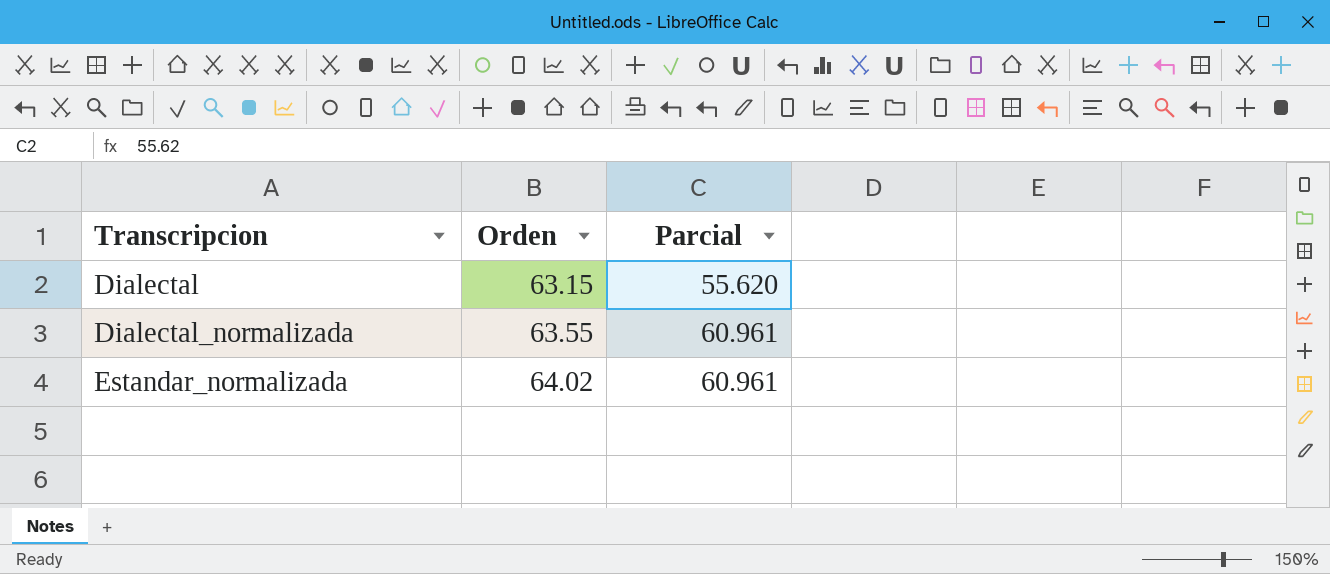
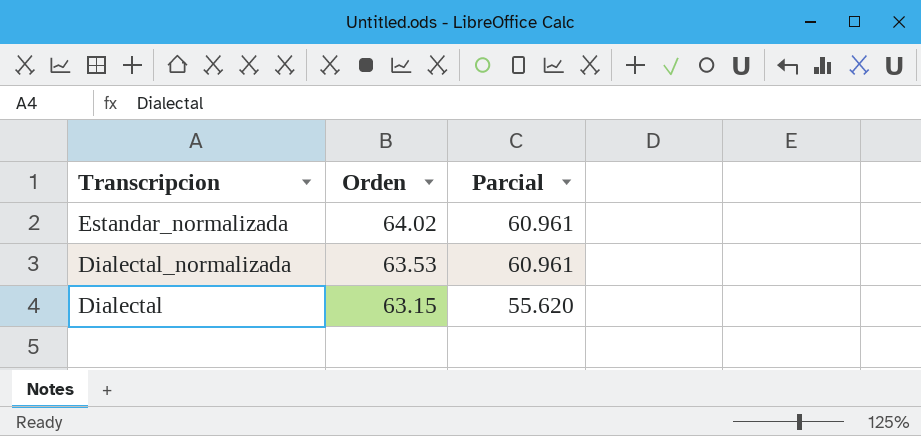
row order: Transcripcion ascending -> Transcripcion descending
Dialectal_normalizada | Orden: 63.55 -> 63.53

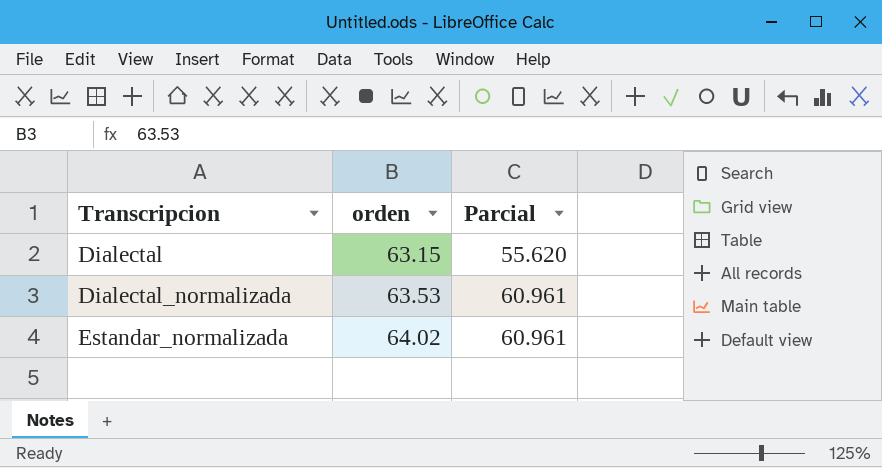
row order: Transcripcion descending -> Transcripcion ascending
column name: Orden -> orden

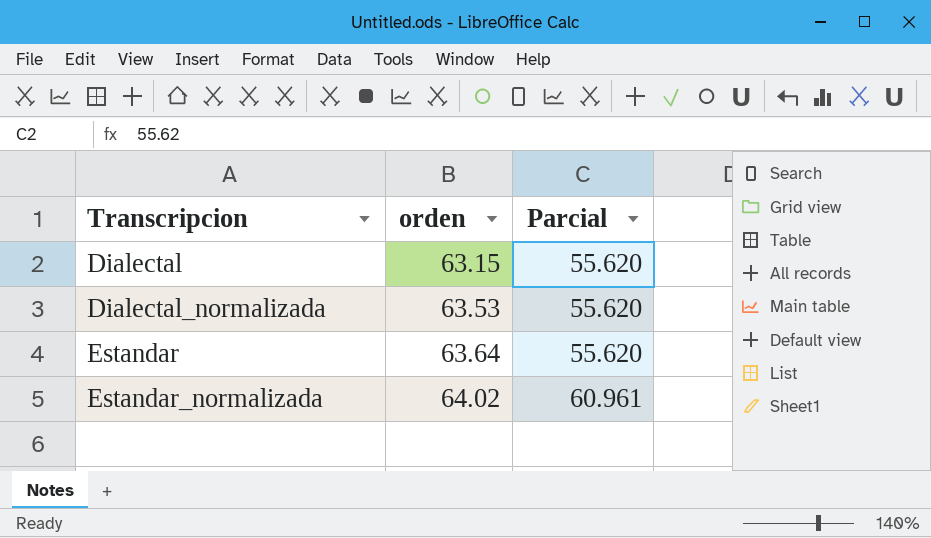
Dialectal_normalizada | Parcial: 60.961 -> 55.620
row Estandar: none -> 63.64 | 55.620

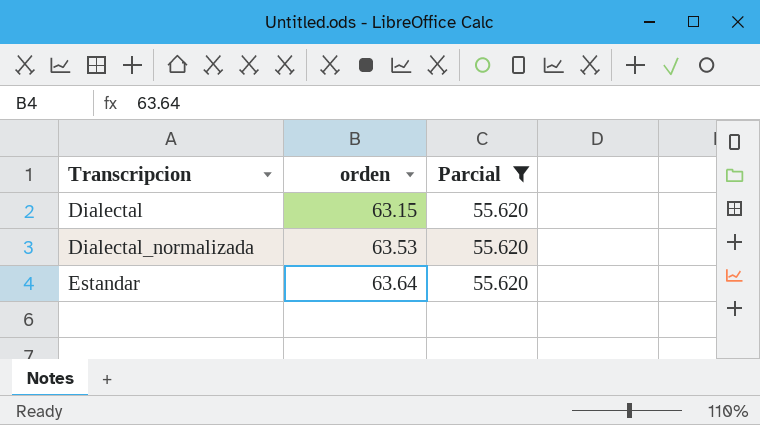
filter: none -> Parcial = 55.620

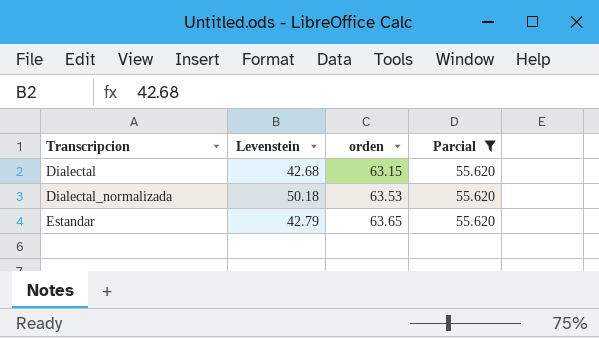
column Levenstein | position: none -> 2
Estandar | orden: 63.64 -> 63.65

